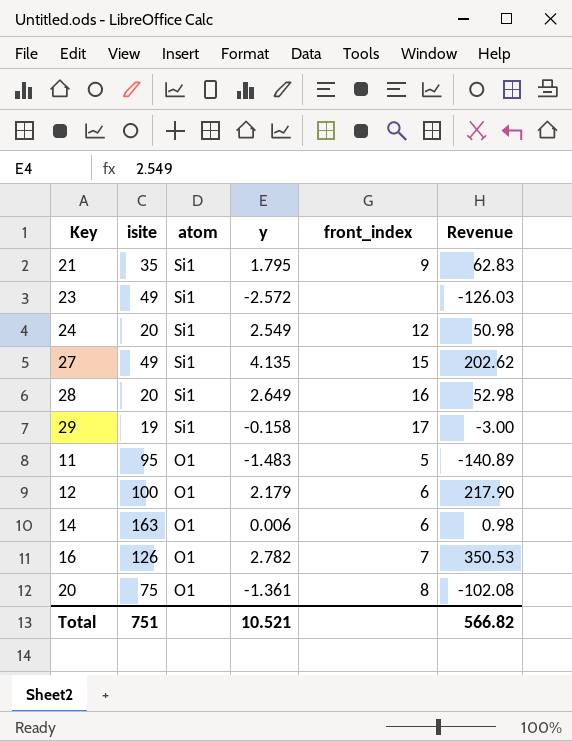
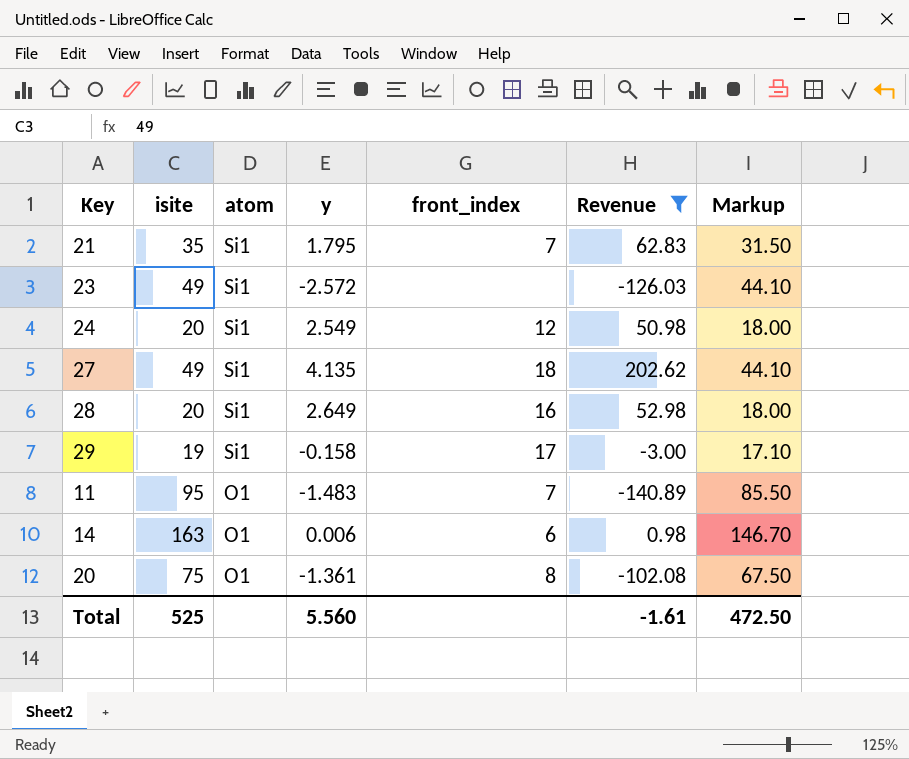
filter: none -> Revenue <= 202.62
column Markup | formula: none -> [isite] * 0.9
21 | front_index: 9 -> 7
27 | front_index: 15 -> 18
11 | front_index: 5 -> 7
Total | isite: 751 -> 525
Total | y: 10.521 -> 5.560
Total | Revenue: 566.82 -> -1.61

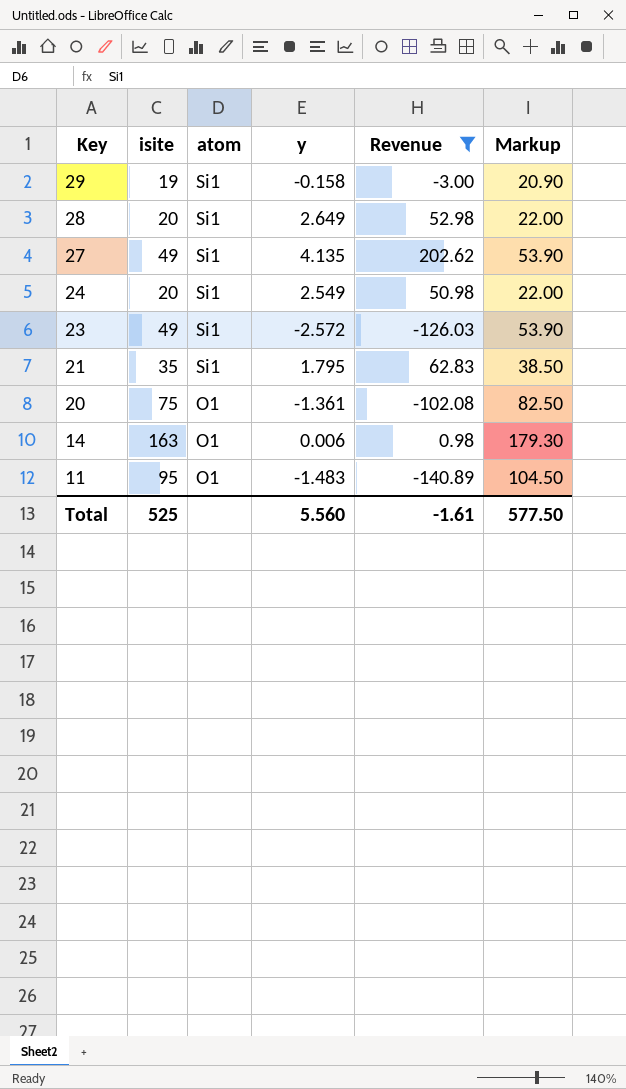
row order: atom descending -> Key descending
column front_index | position: 5 -> none
column Markup | formula: [isite] * 0.9 -> [isite] * 1.1
Total | Markup: 472.50 -> 577.50

